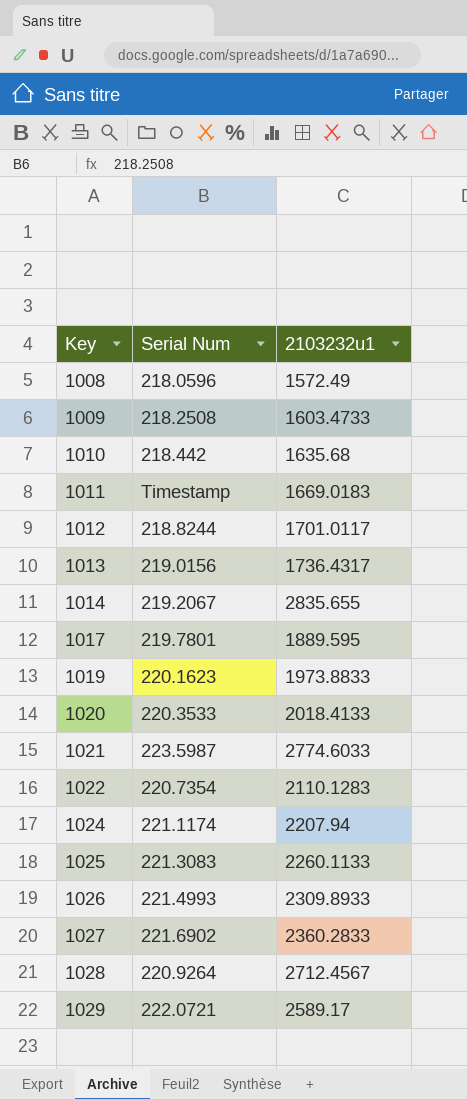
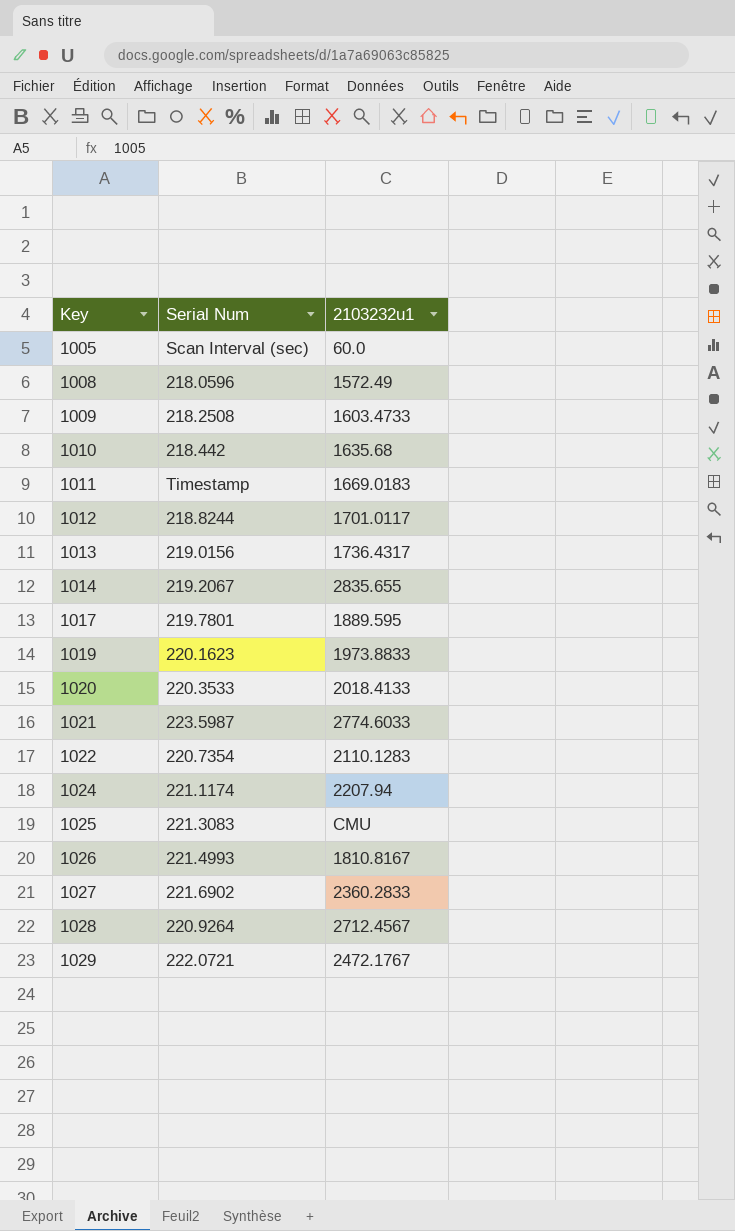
row 1005: none -> Scan Interval (sec) | 60.0
1025 | 2103232u1: 2260.1133 -> CMU
1026 | 2103232u1: 2309.8933 -> 1810.8167
1029 | 2103232u1: 2589.17 -> 2472.1767

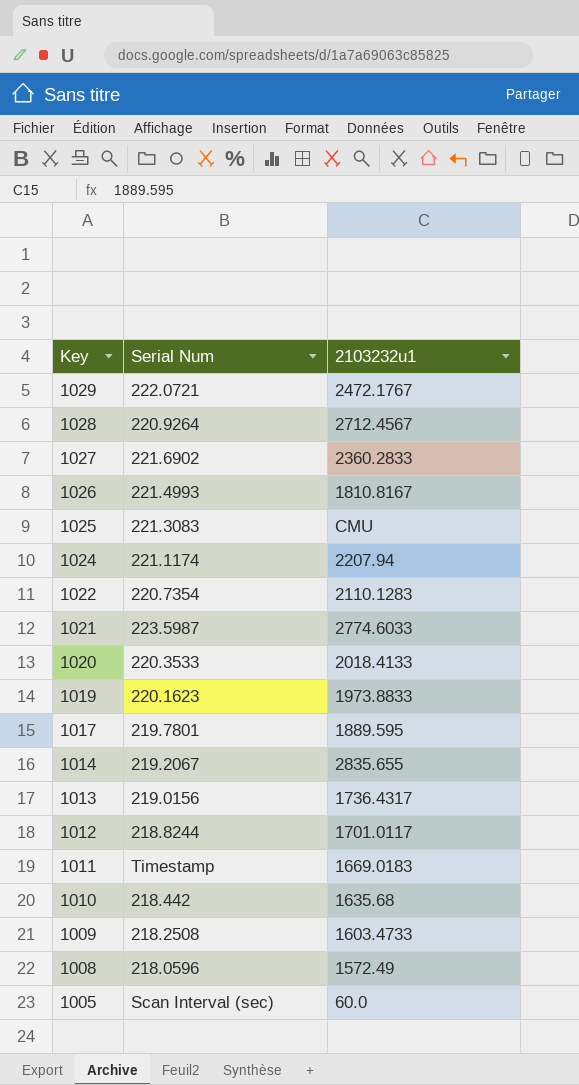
row order: Key ascending -> Key descending

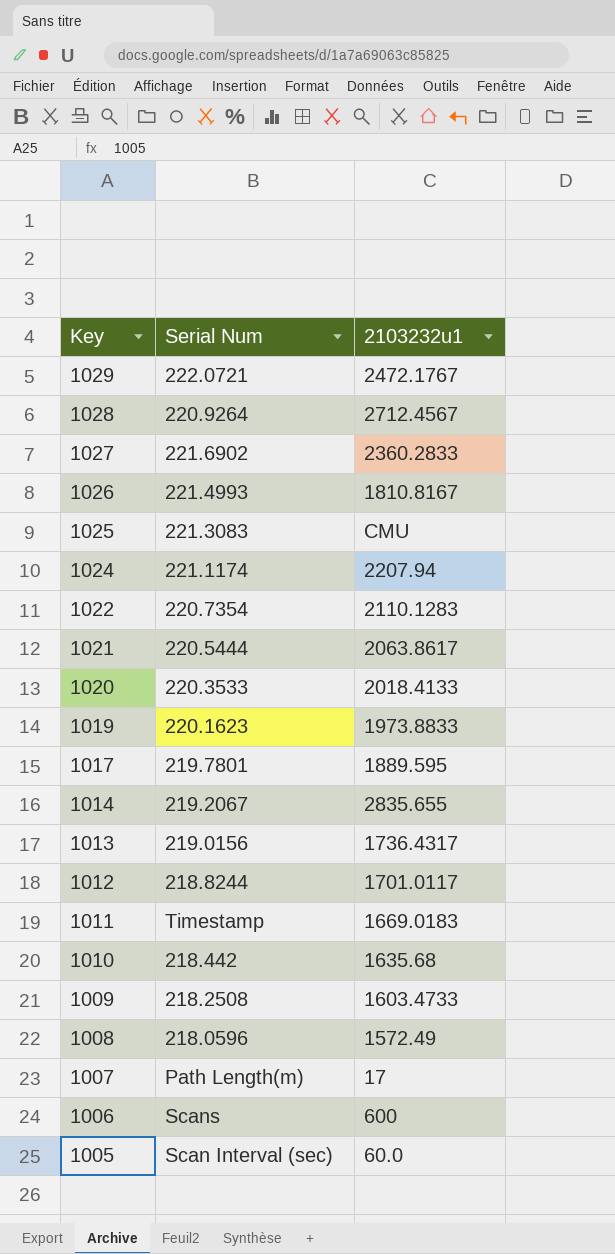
1021 | Serial Num: 223.5987 -> 220.5444
1021 | 2103232u1: 2774.6033 -> 2063.8617
row 1007: none -> Path Length(m) | 17
row 1006: none -> Scans | 600

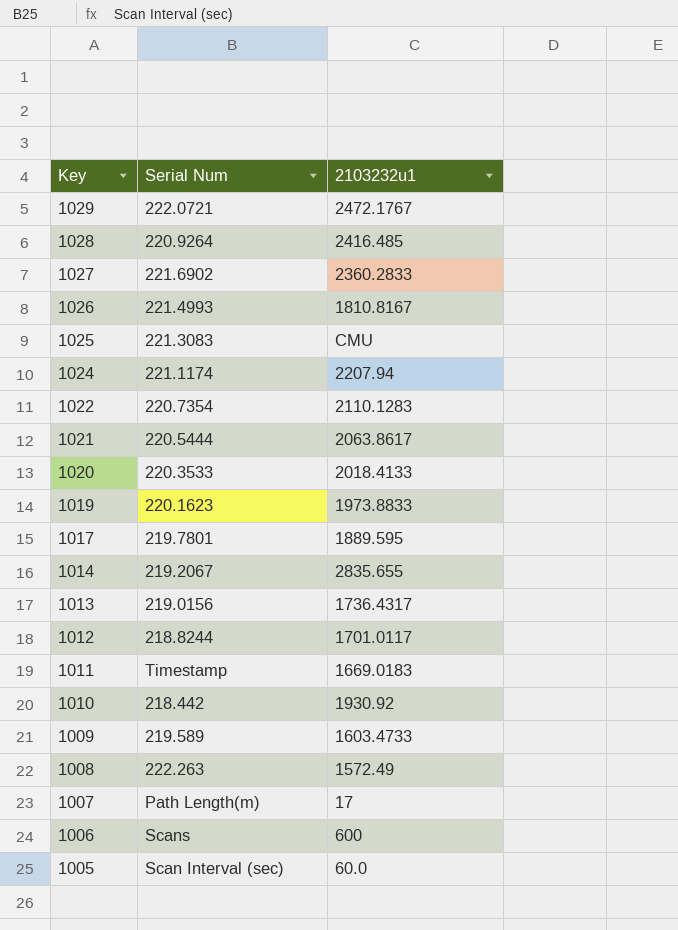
1028 | 2103232u1: 2712.4567 -> 2416.485
1010 | 2103232u1: 1635.68 -> 1930.92
1009 | Serial Num: 218.2508 -> 219.589
1008 | Serial Num: 218.0596 -> 222.263

